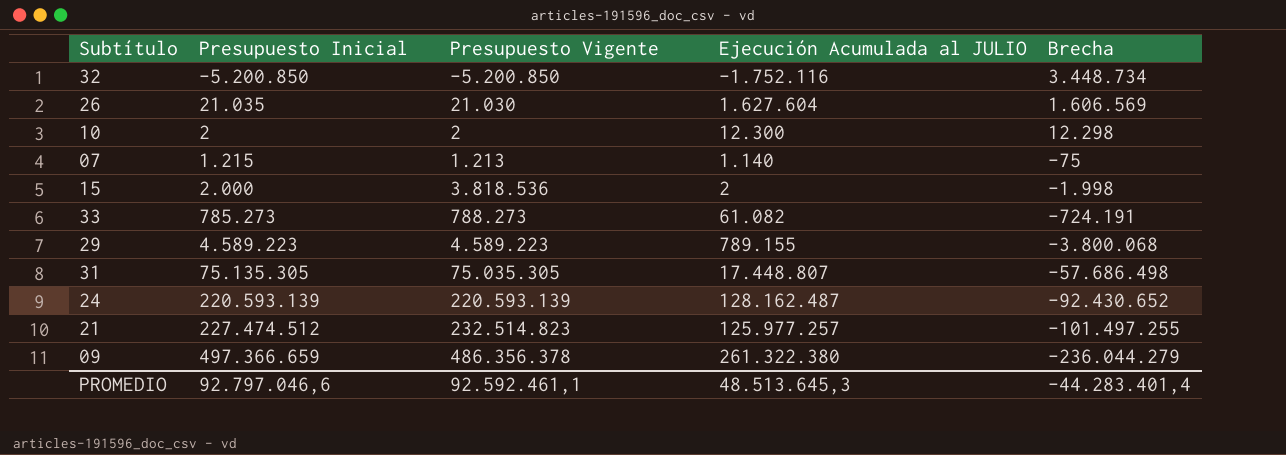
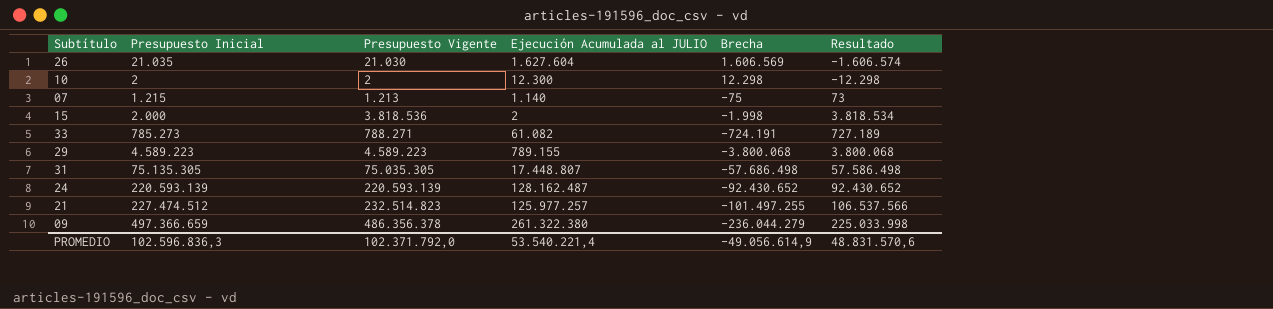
column Resultado | formula: none -> [Presupuesto Vigente] - [Ejecución Acumulada al JULIO]
row 32: -5.200.850 | -5.200.850 | -1.752.116 | 3.448.734 -> none
33 | Presupuesto Vigente: 788.273 -> 788.271
PROMEDIO | Presupuesto Inicial: 92.797.046,6 -> 102.596.836,3
PROMEDIO | Presupuesto Vigente: 92.592.461,1 -> 102.371.792,0
PROMEDIO | Ejecución Acumulada al JULIO: 48.513.645,3 -> 53.540.221,4
PROMEDIO | Brecha: -44.283.401,4 -> -49.056.614,9

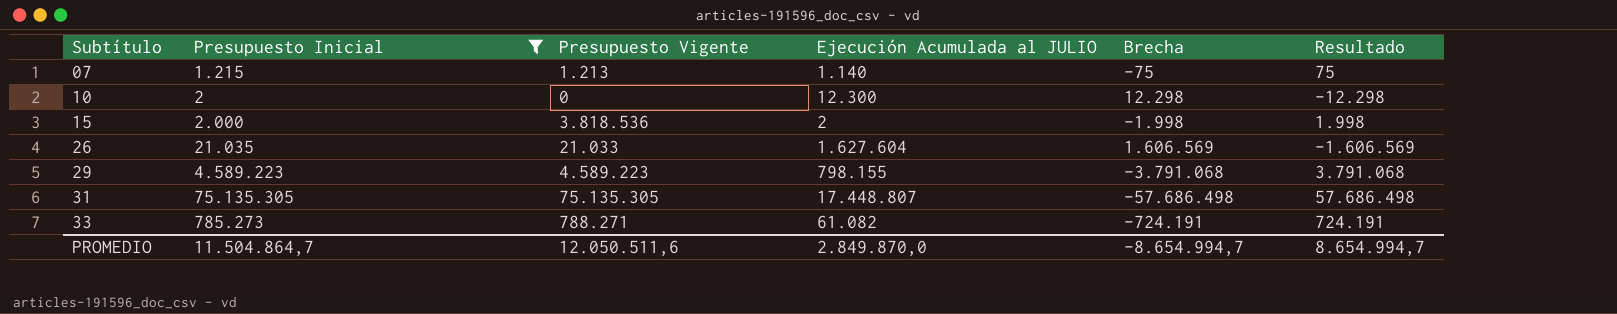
filter: none -> Presupuesto Inicial <= 75.135.305
row order: Brecha descending -> Subtítulo ascending
column Resultado | formula: [Presupuesto Vigente] - [Ejecución Acumulada al JULIO] -> [Presupuesto Inicial] - [Ejecución Acumulada al JULIO]
10 | Presupuesto Vigente: 2 -> 0
26 | Presupuesto Vigente: 21.030 -> 21.033
29 | Ejecución Acumulada al JULIO: 789.155 -> 798.155
29 | Brecha: -3.800.068 -> -3.791.068
31 | Presupuesto Vigente: 75.035.305 -> 75.135.305
PROMEDIO | Presupuesto Inicial: 102.596.836,3 -> 11.504.864,7
PROMEDIO | Presupuesto Vigente: 102.371.792,0 -> 12.050.511,6
PROMEDIO | Ejecución Acumulada al JULIO: 53.540.221,4 -> 2.849.870,0
PROMEDIO | Brecha: -49.056.614,9 -> -8.654.994,7
PROMEDIO | Resultado: 48.831.570,6 -> 8.654.994,7

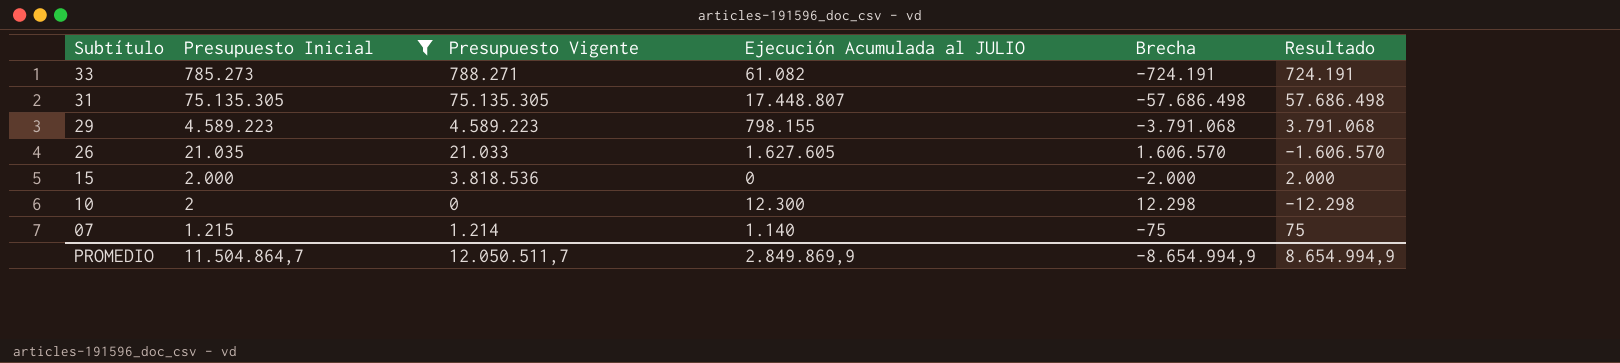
row order: Subtítulo ascending -> Subtítulo descending
26 | Ejecución Acumulada al JULIO: 1.627.604 -> 1.627.605
26 | Brecha: 1.606.569 -> 1.606.570
26 | Resultado: -1.606.569 -> -1.606.570
15 | Ejecución Acumulada al JULIO: 2 -> 0
15 | Brecha: -1.998 -> -2.000
15 | Resultado: 1.998 -> 2.000
07 | Presupuesto Vigente: 1.213 -> 1.214
PROMEDIO | Presupuesto Vigente: 12.050.511,6 -> 12.050.511,7
PROMEDIO | Ejecución Acumulada al JULIO: 2.849.870,0 -> 2.849.869,9
PROMEDIO | Brecha: -8.654.994,7 -> -8.654.994,9
PROMEDIO | Resultado: 8.654.994,7 -> 8.654.994,9

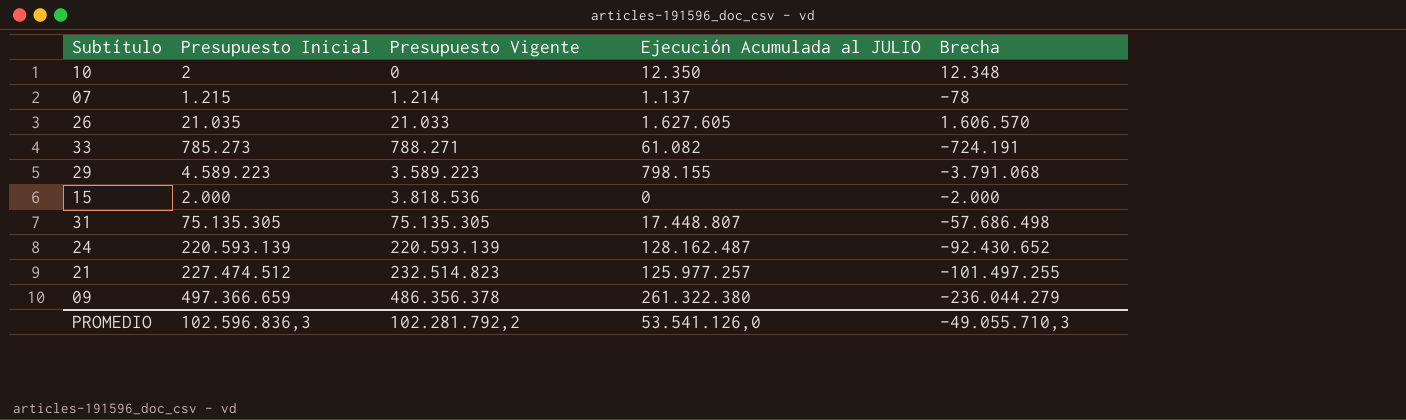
filter: Presupuesto Inicial <= 75.135.305 -> none
row order: Subtítulo descending -> Presupuesto Vigente ascending
column Resultado | formula: [Presupuesto Inicial] - [Ejecución Acumulada al JULIO] -> none
10 | Ejecución Acumulada al JULIO: 12.300 -> 12.350
10 | Brecha: 12.298 -> 12.348
07 | Ejecución Acumulada al JULIO: 1.140 -> 1.137
07 | Brecha: -75 -> -78
29 | Presupuesto Vigente: 4.589.223 -> 3.589.223
PROMEDIO | Presupuesto Inicial: 11.504.864,7 -> 102.596.836,3
PROMEDIO | Presupuesto Vigente: 12.050.511,7 -> 102.281.792,2
PROMEDIO | Ejecución Acumulada al JULIO: 2.849.869,9 -> 53.541.126,0
PROMEDIO | Brecha: -8.654.994,9 -> -49.055.710,3

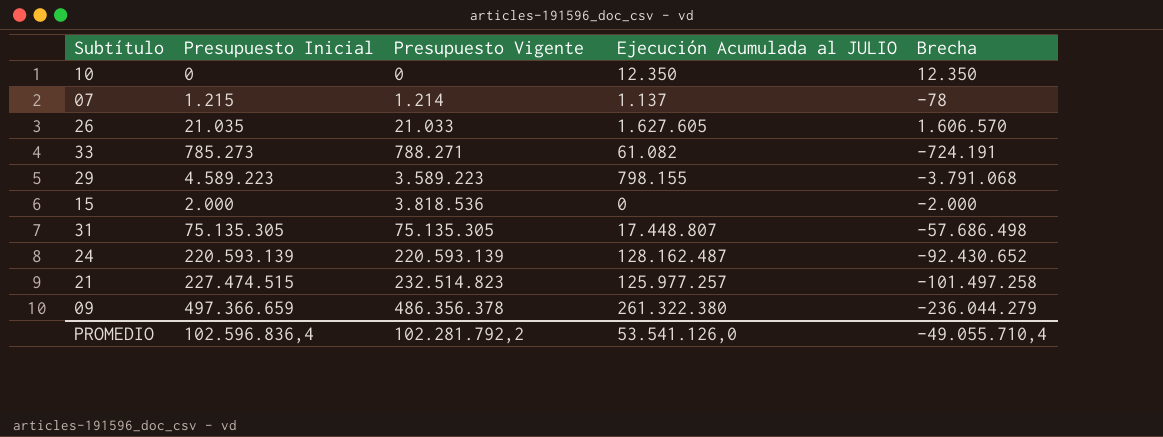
10 | Presupuesto Inicial: 2 -> 0
10 | Brecha: 12.348 -> 12.350
21 | Presupuesto Inicial: 227.474.512 -> 227.474.515
21 | Brecha: -101.497.255 -> -101.497.258
PROMEDIO | Presupuesto Inicial: 102.596.836,3 -> 102.596.836,4
PROMEDIO | Brecha: -49.055.710,3 -> -49.055.710,4

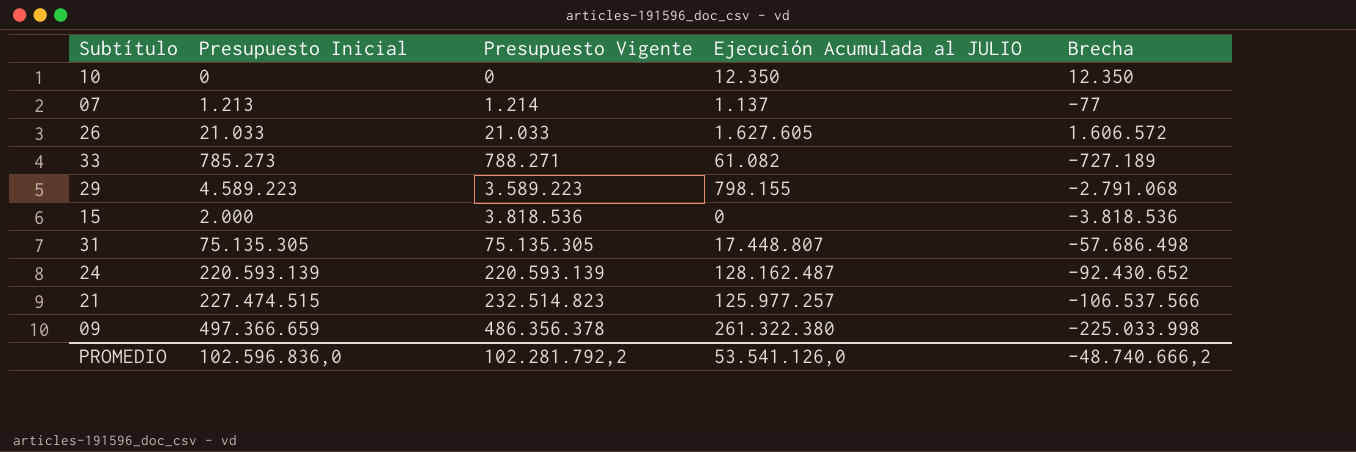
column Brecha | formula: [Ejecución Acumulada al JULIO] - [Presupuesto Inicial] -> [Ejecución Acumulada al JULIO] - [Presupuesto Vigente]
07 | Presupuesto Inicial: 1.215 -> 1.213
26 | Presupuesto Inicial: 21.035 -> 21.033
PROMEDIO | Presupuesto Inicial: 102.596.836,4 -> 102.596.836,0
PROMEDIO | Brecha: -49.055.710,4 -> -48.740.666,2

